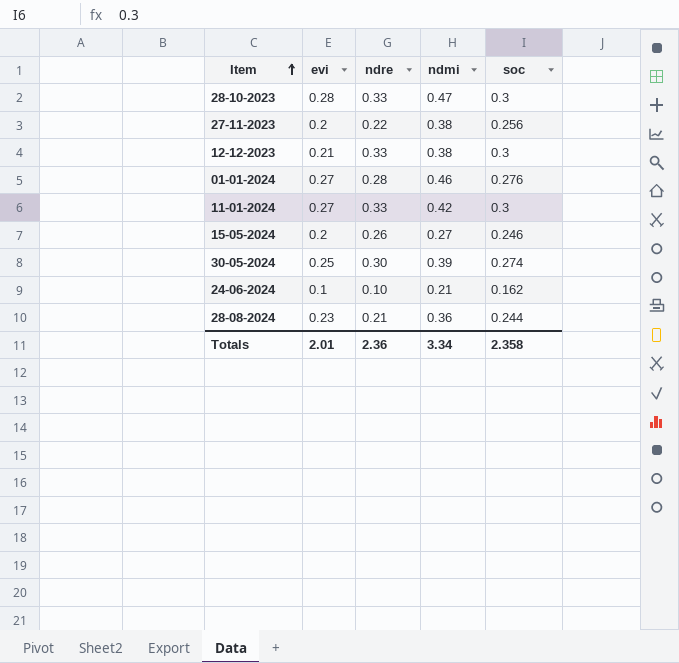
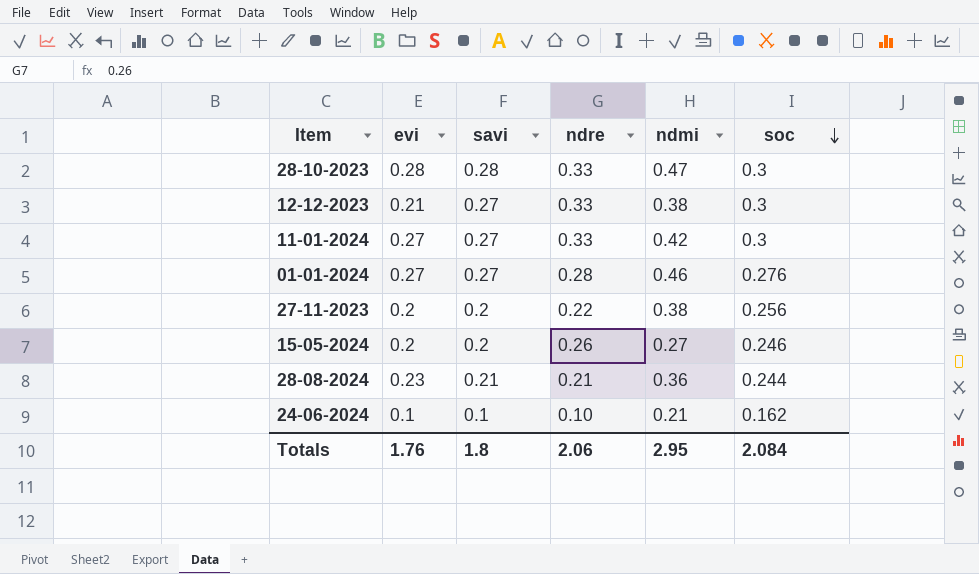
row order: Item ascending -> soc descending
column savi | position: none -> 3
row 30-05-2024: 0.25 | 0.30 | 0.39 | 0.274 -> none
Totals | evi: 2.01 -> 1.76
Totals | ndre: 2.36 -> 2.06
Totals | ndmi: 3.34 -> 2.95
Totals | soc: 2.358 -> 2.084

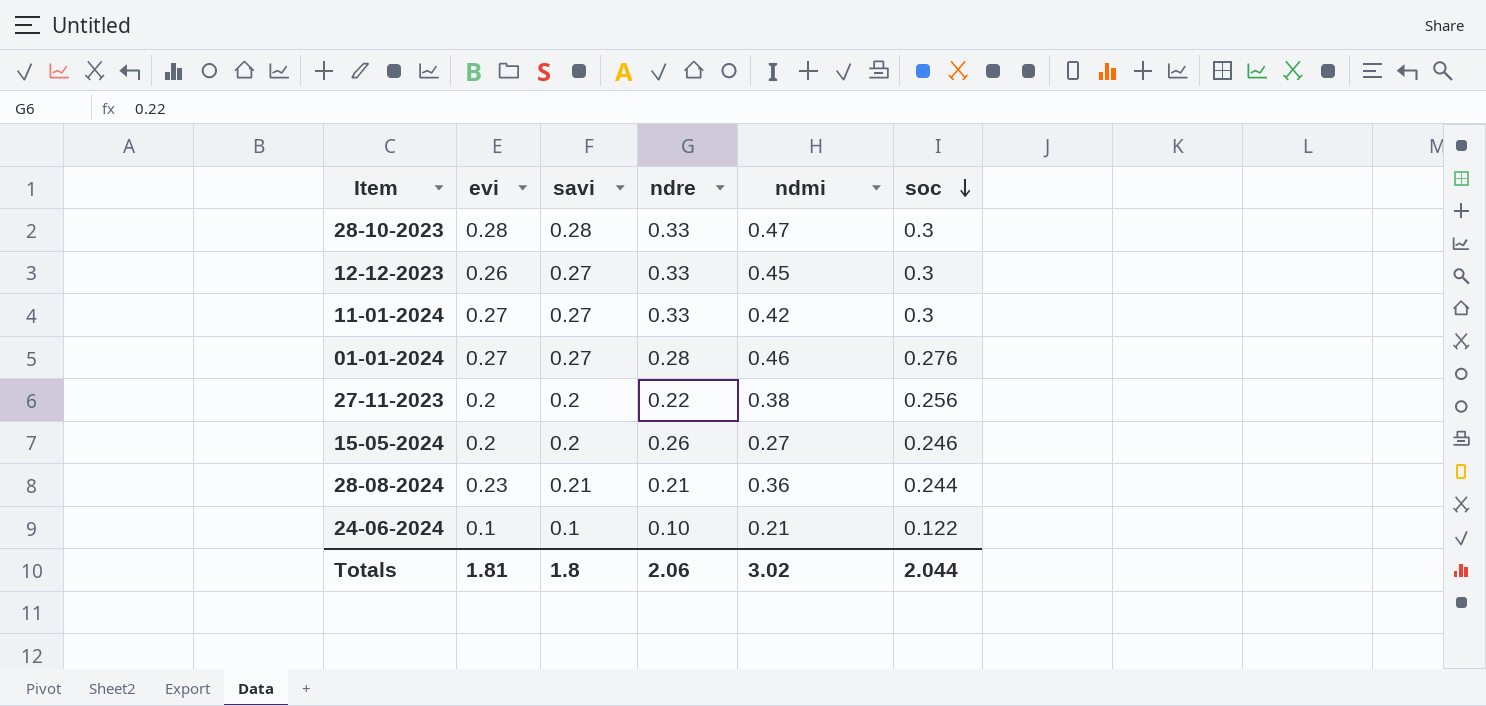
12-12-2023 | evi: 0.21 -> 0.26
12-12-2023 | ndmi: 0.38 -> 0.45
24-06-2024 | soc: 0.162 -> 0.122
Totals | evi: 1.76 -> 1.81
Totals | ndmi: 2.95 -> 3.02
Totals | soc: 2.084 -> 2.044

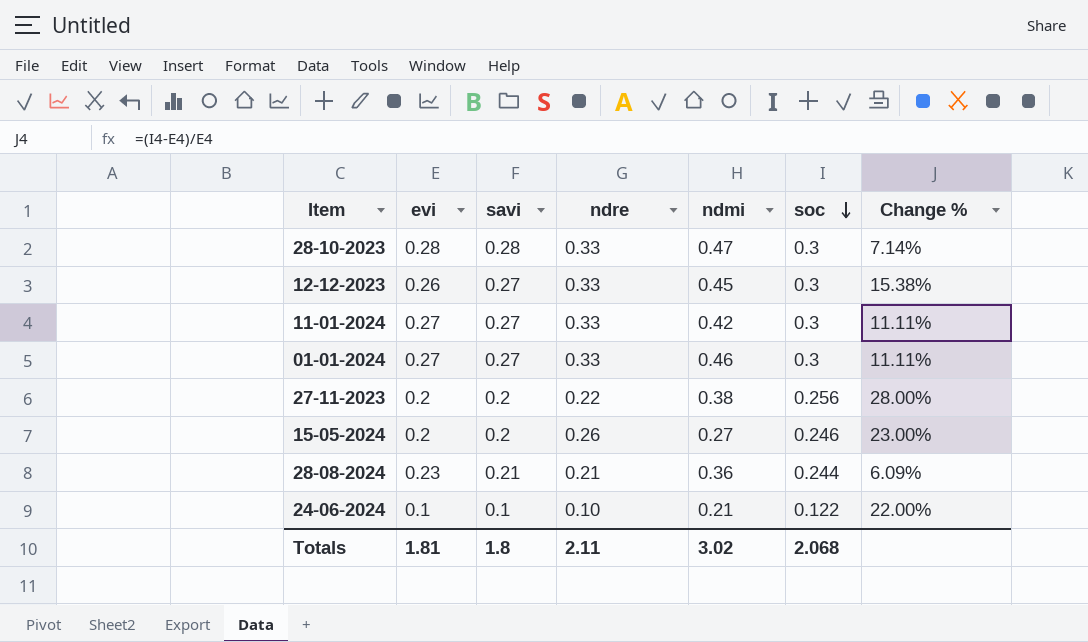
column Change % | formula: none -> ([soc] - [evi]) / [evi]
01-01-2024 | ndre: 0.28 -> 0.33
01-01-2024 | soc: 0.276 -> 0.3
Totals | ndre: 2.06 -> 2.11
Totals | soc: 2.044 -> 2.068

